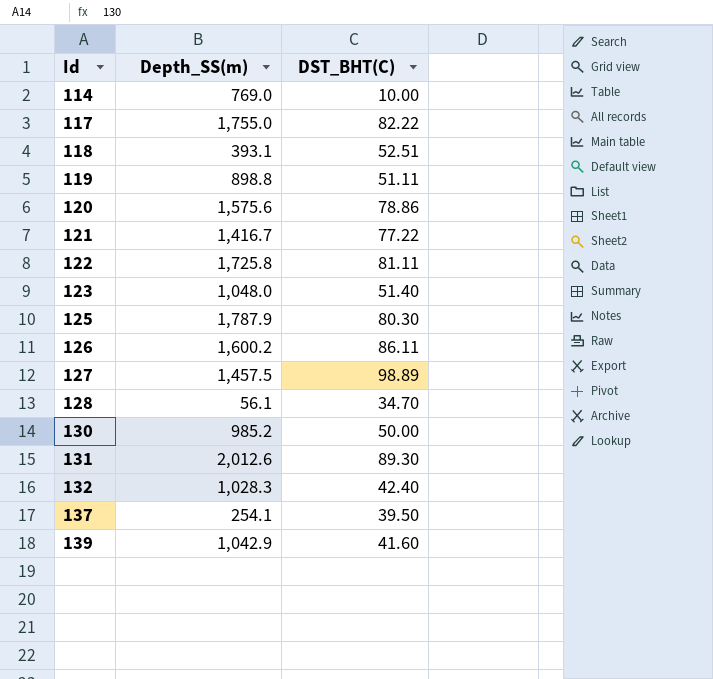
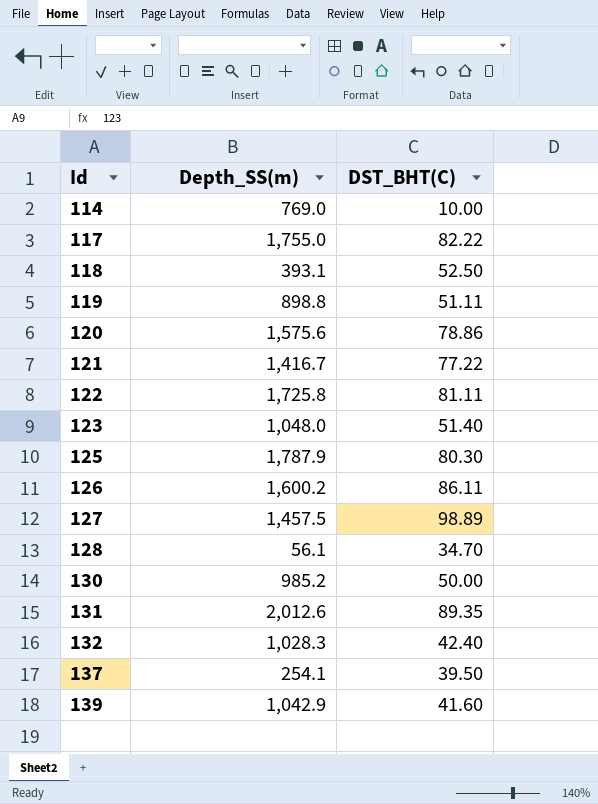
118 | DST_BHT(C): 52.51 -> 52.50
131 | DST_BHT(C): 89.30 -> 89.35

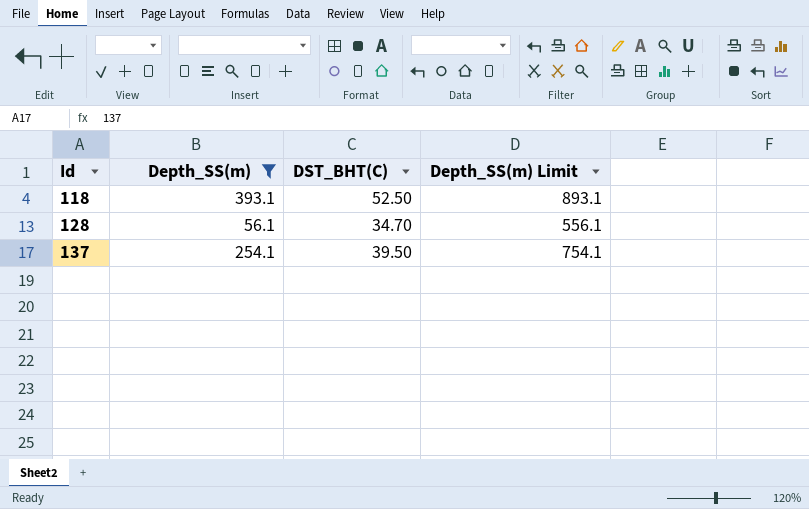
filter: none -> Depth_SS(m) <= 393.1
column Depth_SS(m) Limit | formula: none -> [Depth_SS(m)] + 500

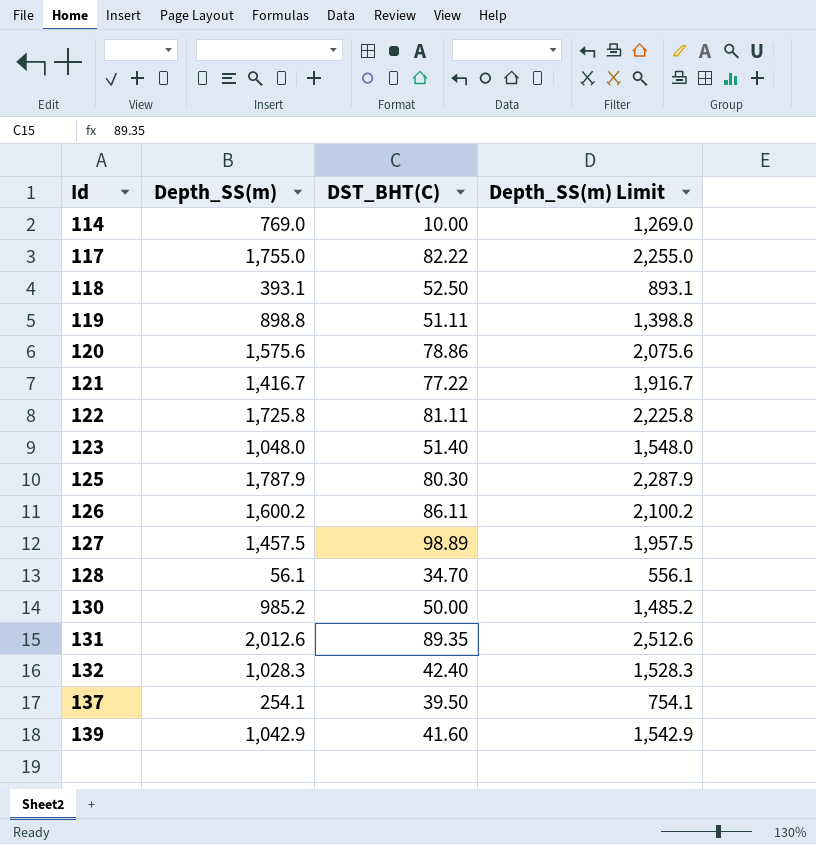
filter: Depth_SS(m) <= 393.1 -> none

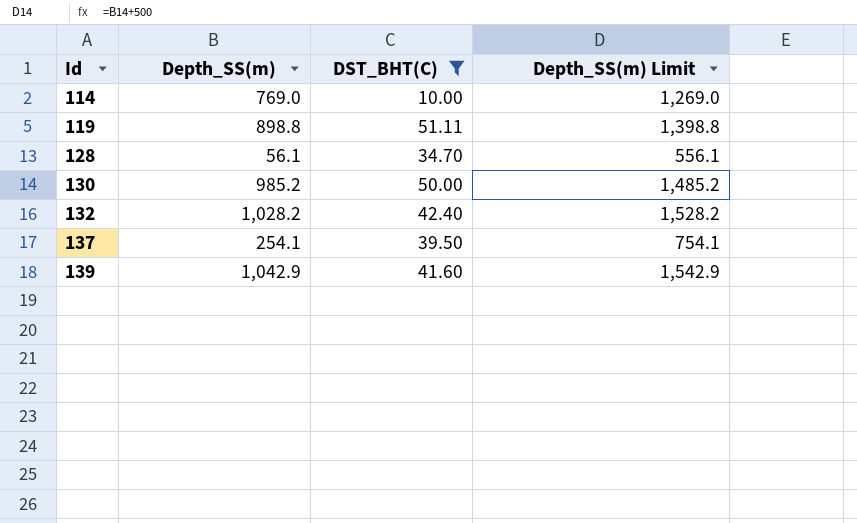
filter: none -> DST_BHT(C) <= 51.11
132 | Depth_SS(m): 1,028.3 -> 1,028.2
132 | Depth_SS(m) Limit: 1,528.3 -> 1,528.2

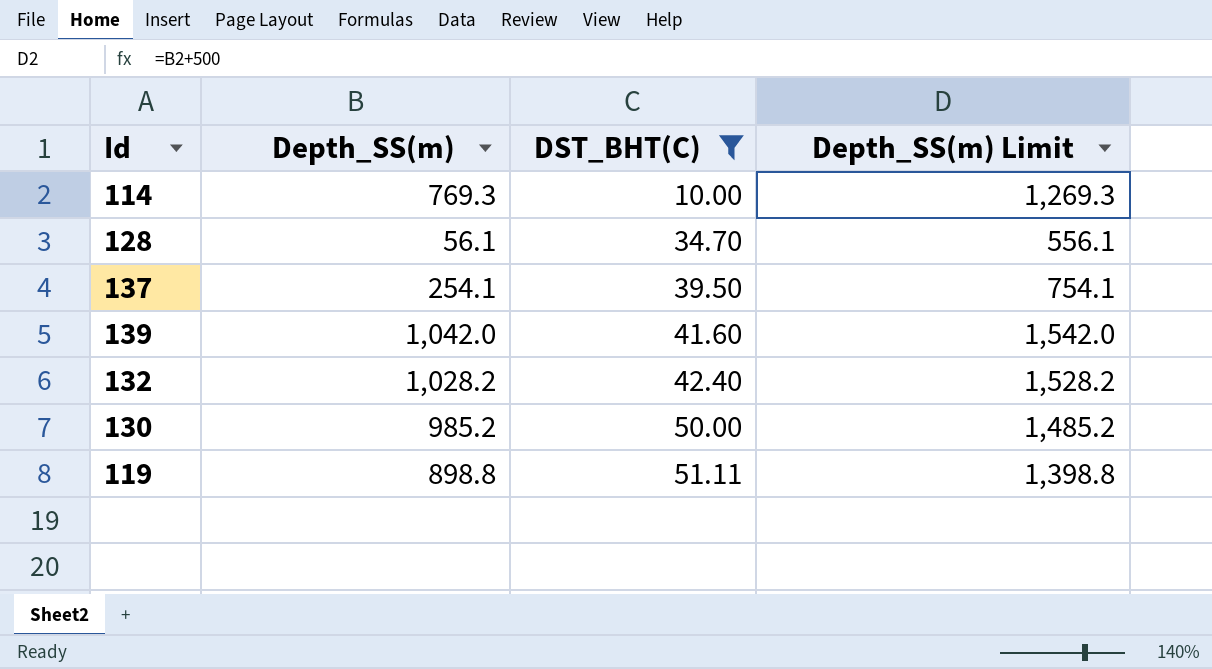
row order: Id ascending -> DST_BHT(C) ascending
114 | Depth_SS(m): 769.0 -> 769.3
114 | Depth_SS(m) Limit: 1,269.0 -> 1,269.3
139 | Depth_SS(m): 1,042.9 -> 1,042.0
139 | Depth_SS(m) Limit: 1,542.9 -> 1,542.0

